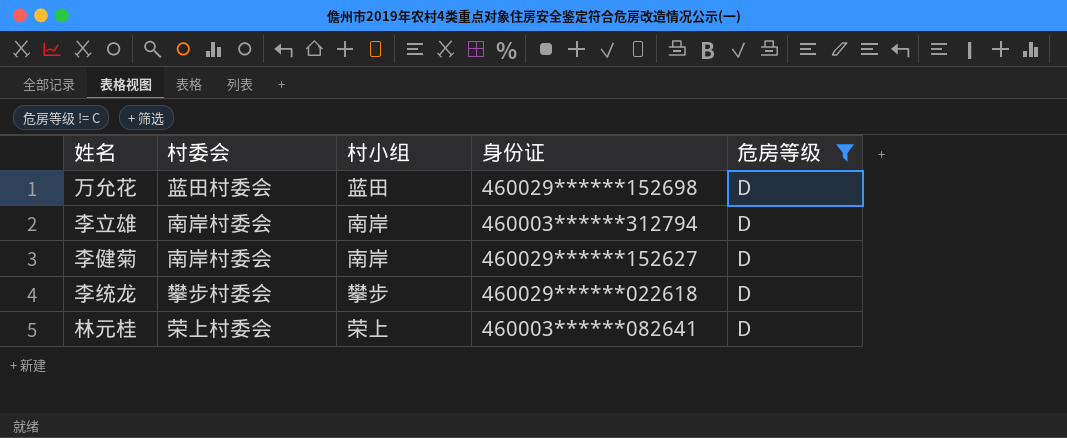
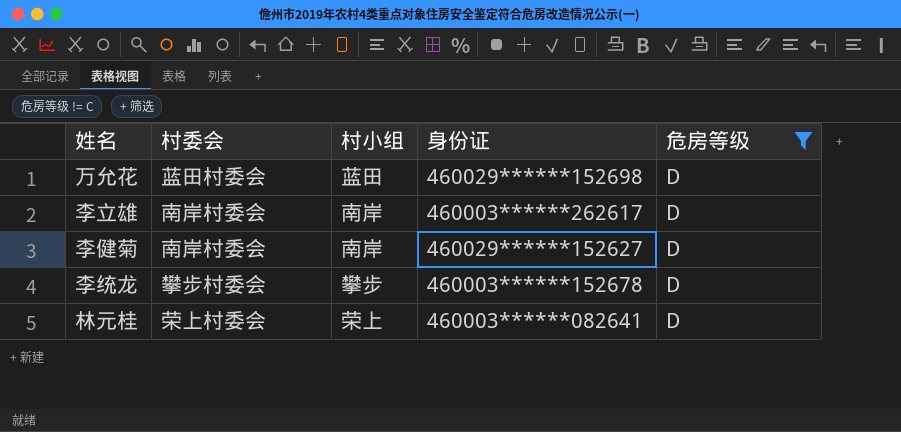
李立雄 | 身份证: 460003******312794 -> 460003******262617
李统龙 | 身份证: 460029******022618 -> 460003******152678

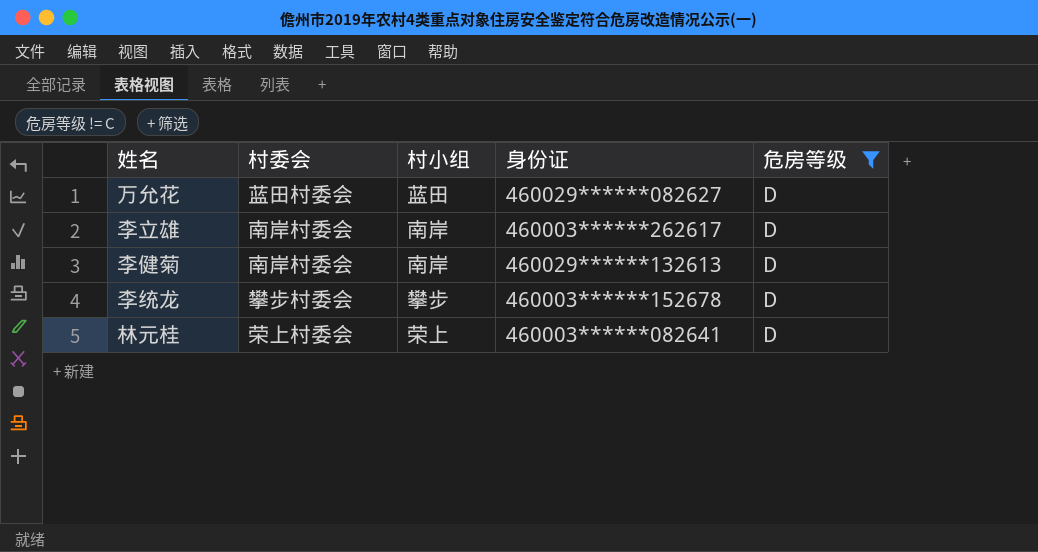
万允花 | 身份证: 460029******152698 -> 460029******082627
李健菊 | 身份证: 460029******152627 -> 460029******132613

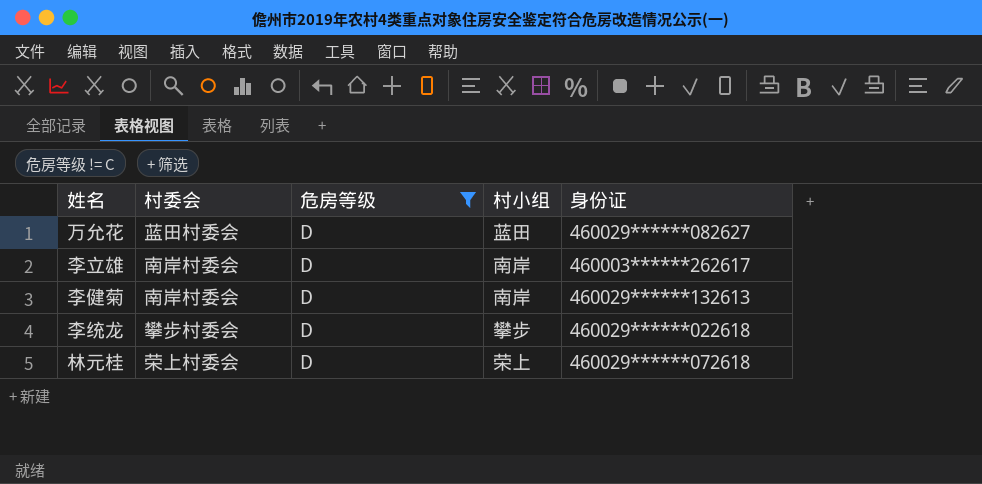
column 危房等级 | position: 5 -> 3
李统龙 | 身份证: 460003******152678 -> 460029******022618
林元桂 | 身份证: 460003******082641 -> 460029******072618

